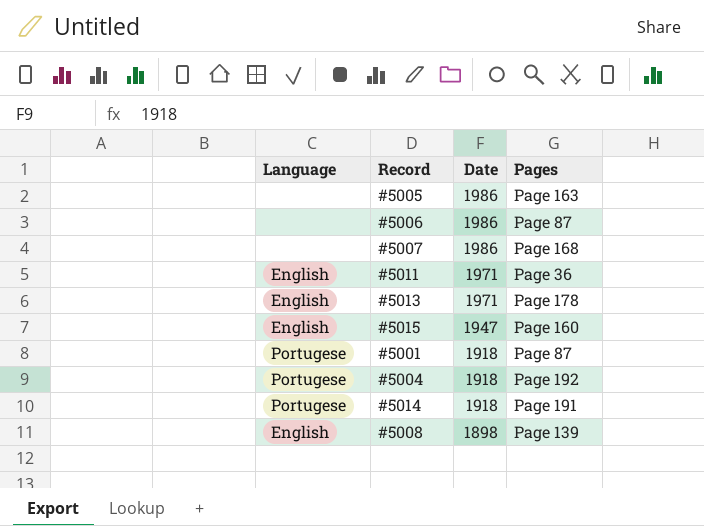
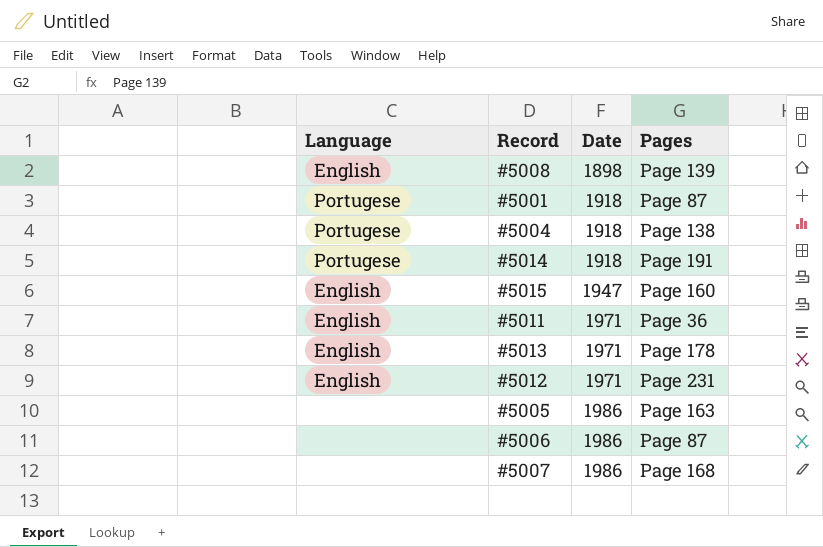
row order: Date descending -> Date ascending
#5004 | Pages: Page 192 -> Page 138
row #5012: none -> English | 1971 | Page 231

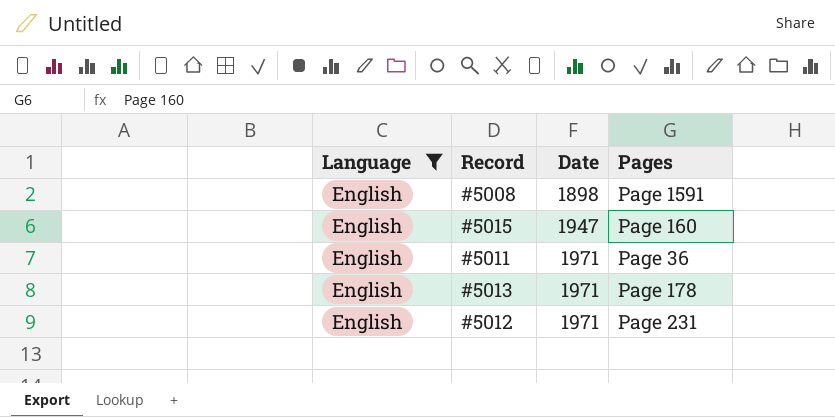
filter: none -> Language = English
#5008 | Pages: Page 139 -> Page 1591

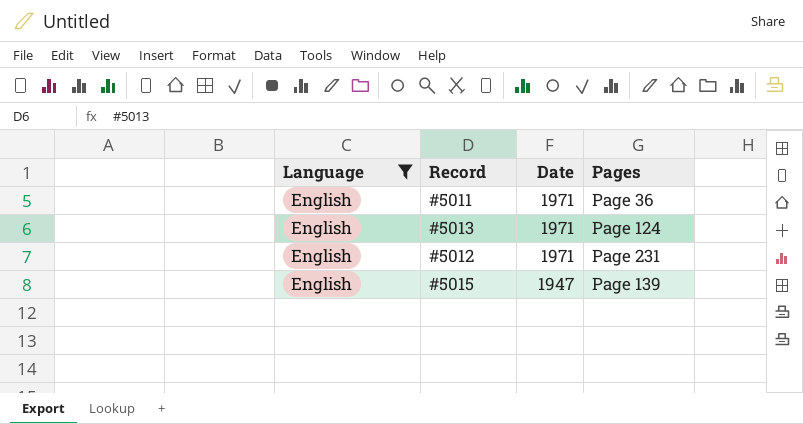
row order: Date ascending -> Date descending
row #5008: English | 1898 | Page 1591 -> none
#5013 | Pages: Page 178 -> Page 124
#5015 | Pages: Page 160 -> Page 139

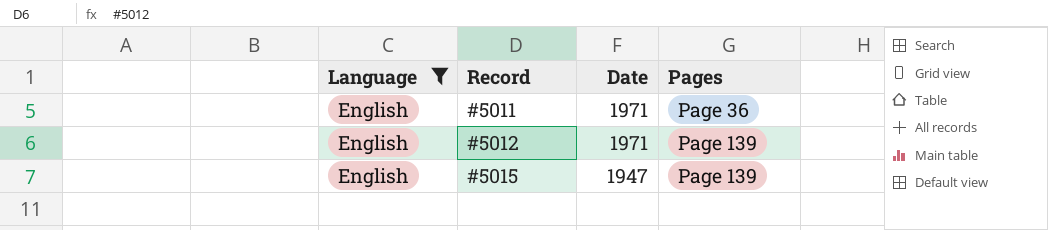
row #5013: English | 1971 | Page 124 -> none
#5012 | Pages: Page 231 -> Page 139

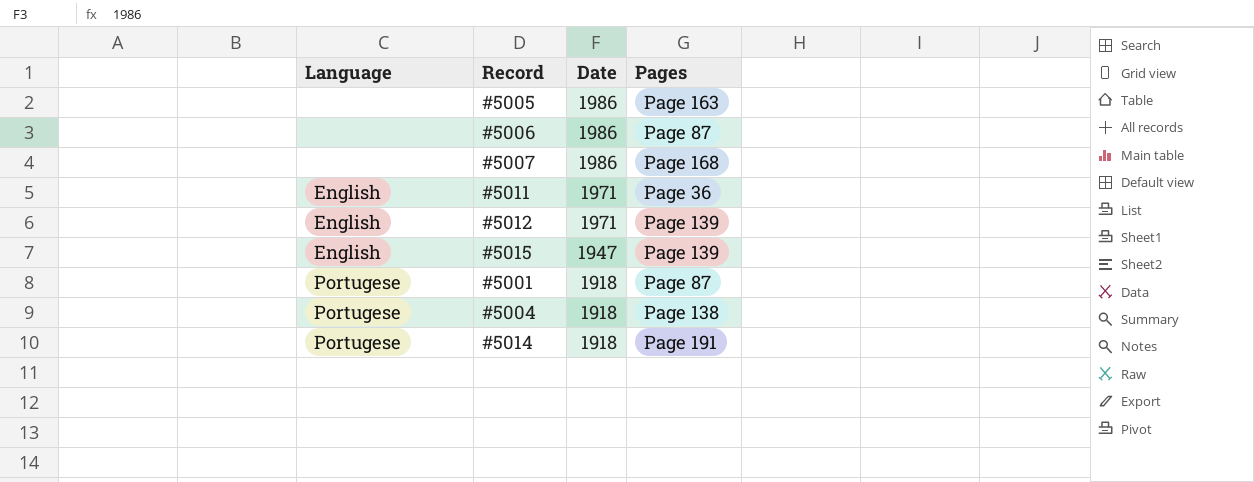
filter: Language = English -> none

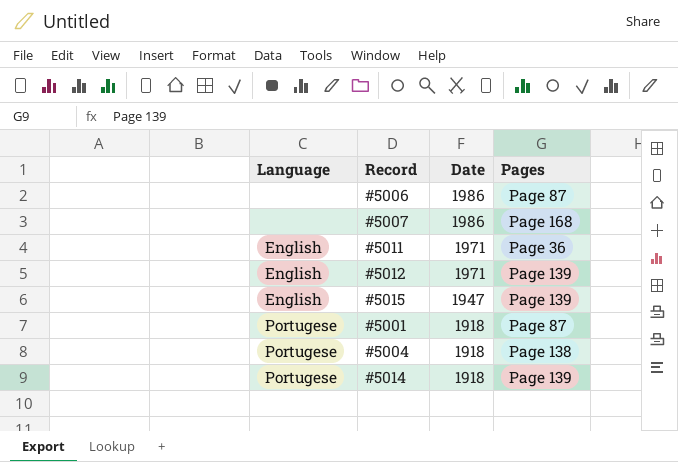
row #5005: none | 1986 | Page 163 -> none
#5014 | Pages: Page 191 -> Page 139

